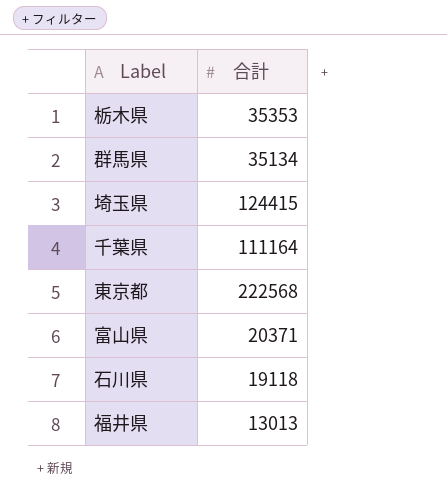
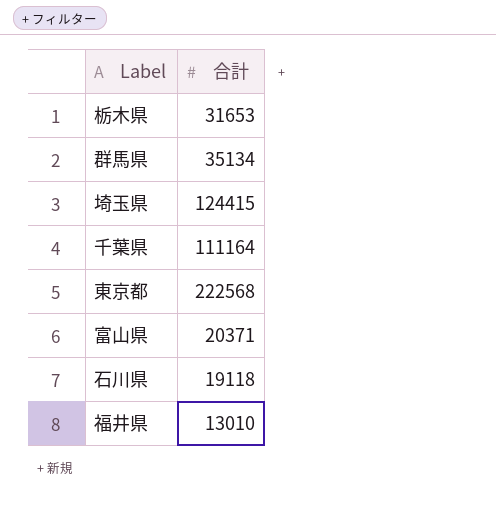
栃木県 | 合計: 35353 -> 31653
福井県 | 合計: 13013 -> 13010

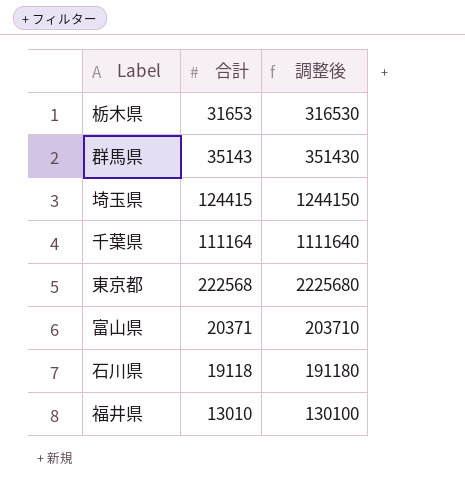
column 調整後 | formula: none -> [合計] * 10
群馬県 | 合計: 35134 -> 35143

